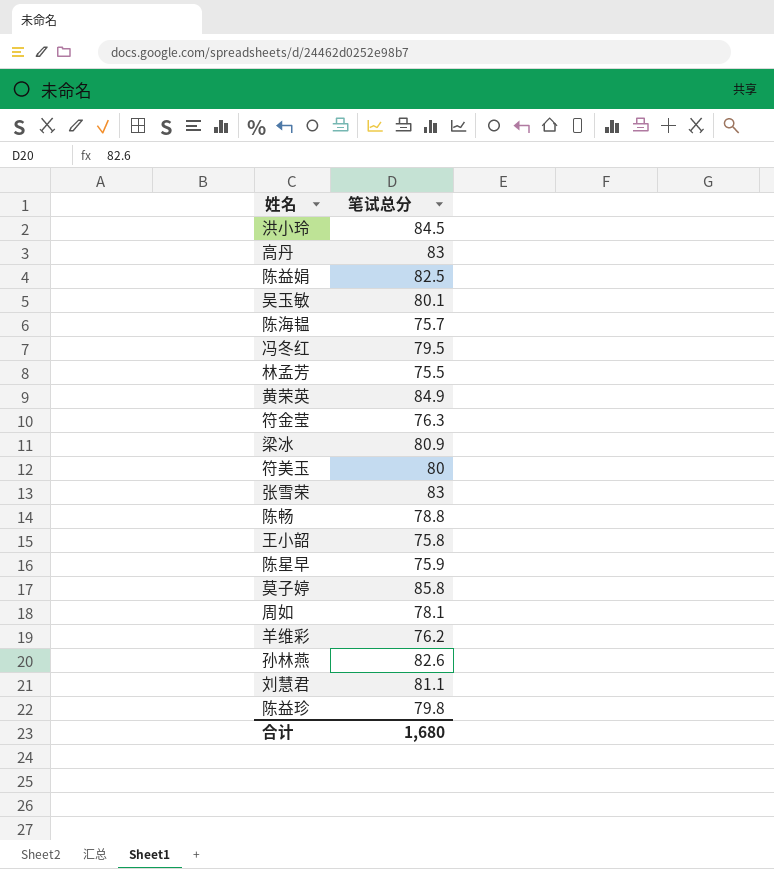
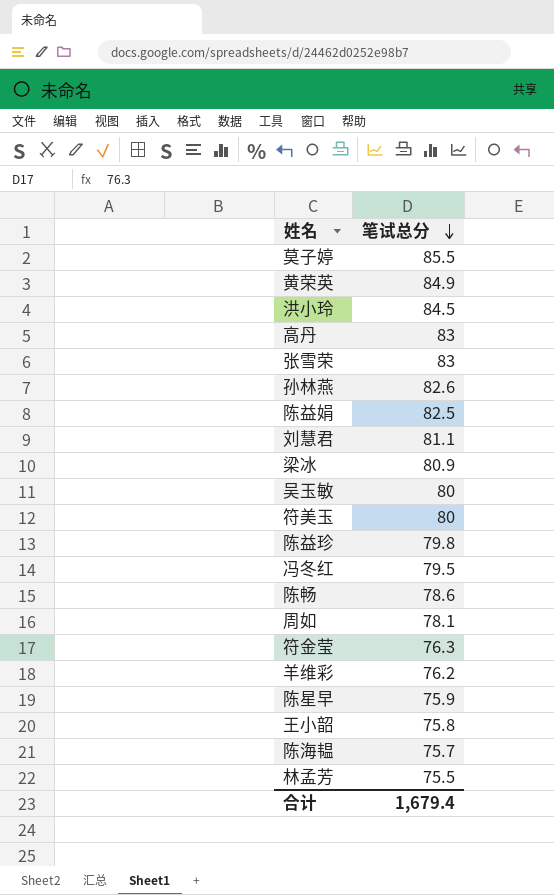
row order: none -> 笔试总分 descending
莫子婷 | 笔试总分: 85.8 -> 85.5
吴玉敏 | 笔试总分: 80.1 -> 80
陈畅 | 笔试总分: 78.8 -> 78.6
合计 | 笔试总分: 1,680 -> 1,679.4

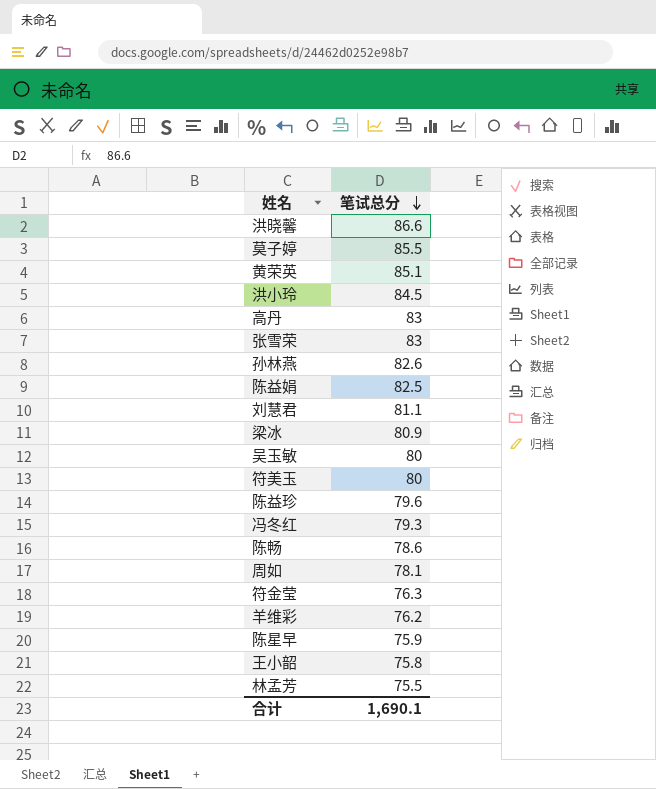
row 陈海韫: 75.7 -> none
row 洪晓馨: none -> 86.6
黄荣英 | 笔试总分: 84.9 -> 85.1
陈益珍 | 笔试总分: 79.8 -> 79.6
冯冬红 | 笔试总分: 79.5 -> 79.3
合计 | 笔试总分: 1,679.4 -> 1,690.1

